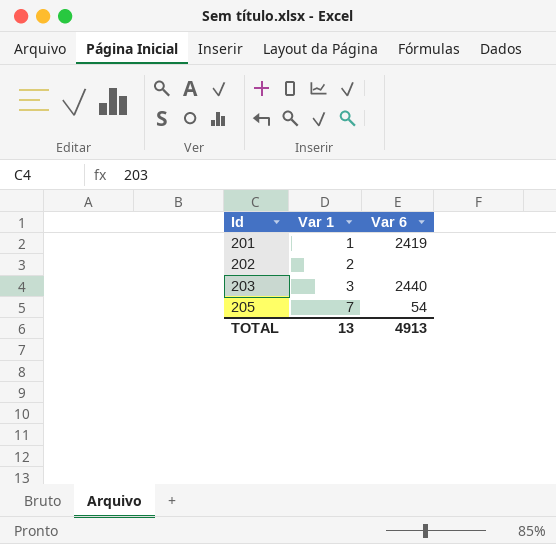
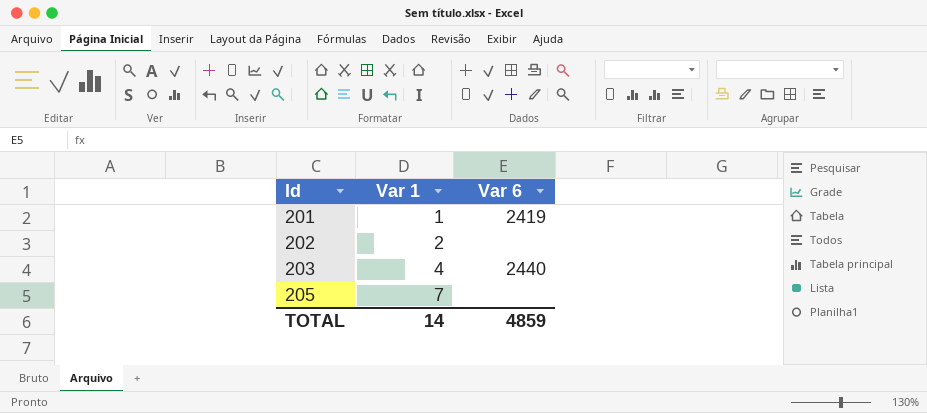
203 | Var 1: 3 -> 4
205 | Var 6: 54 -> none
TOTAL | Var 1: 13 -> 14
TOTAL | Var 6: 4913 -> 4859

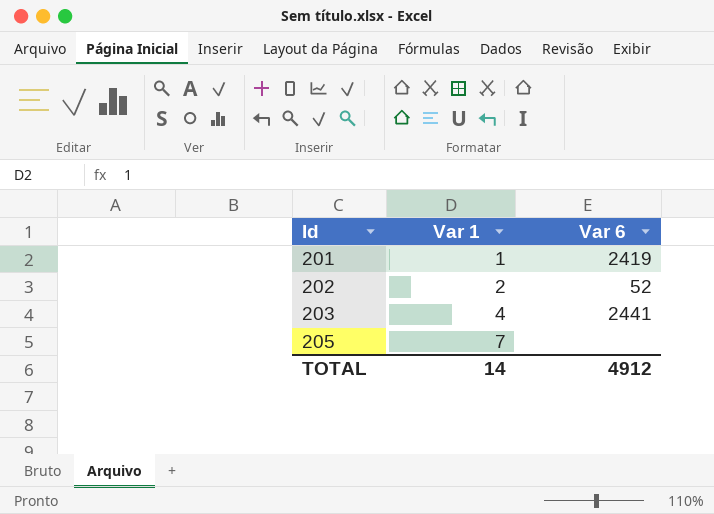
202 | Var 6: none -> 52
203 | Var 6: 2440 -> 2441
TOTAL | Var 6: 4859 -> 4912

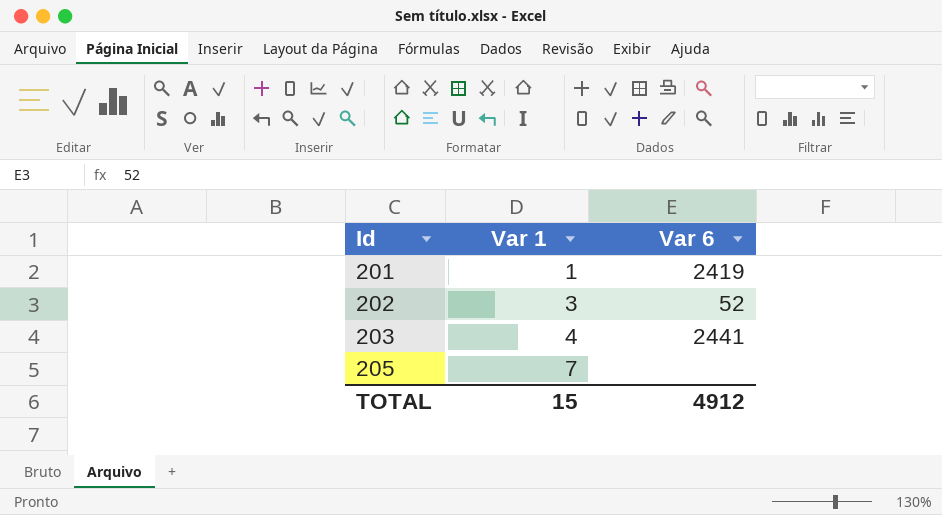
202 | Var 1: 2 -> 3
TOTAL | Var 1: 14 -> 15

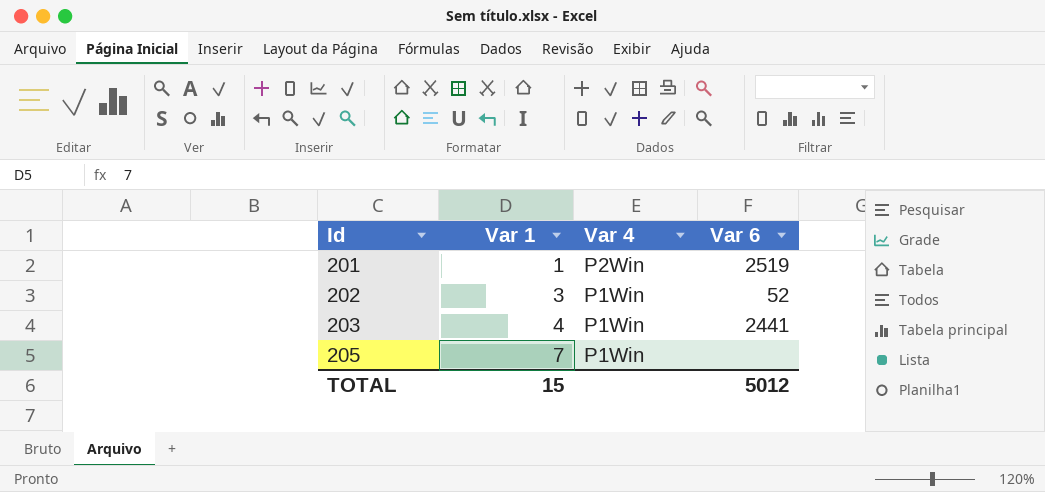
column Var 4 | position: none -> 3
201 | Var 6: 2419 -> 2519
TOTAL | Var 6: 4912 -> 5012

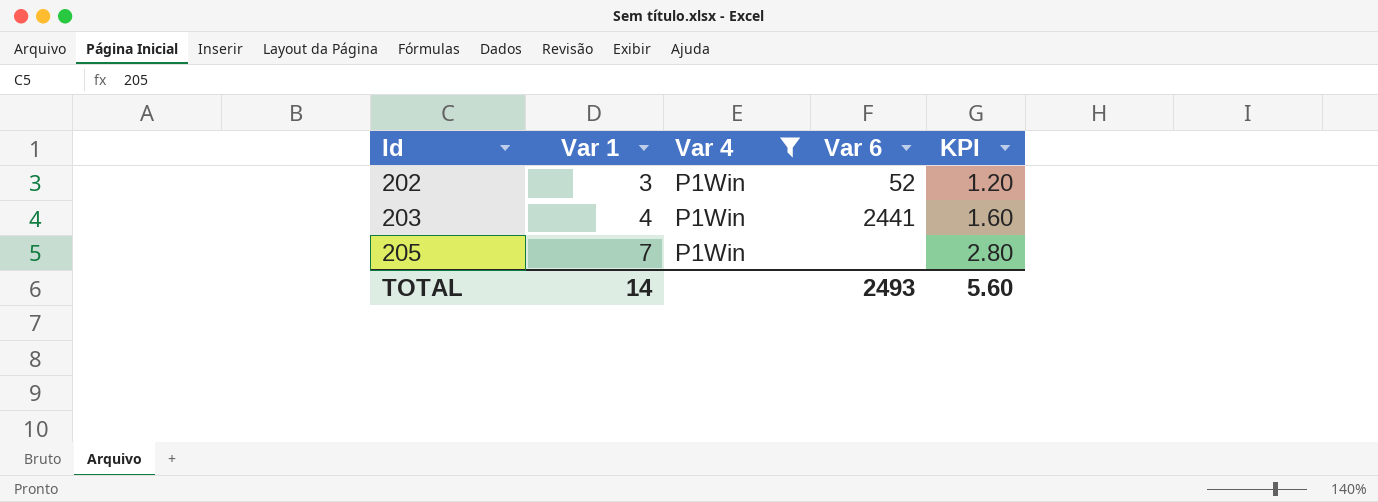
filter: none -> Var 4 = P1Win
column KPI | formula: none -> [Var 1] * 0.4
TOTAL | Var 1: 15 -> 14
TOTAL | Var 6: 5012 -> 2493

